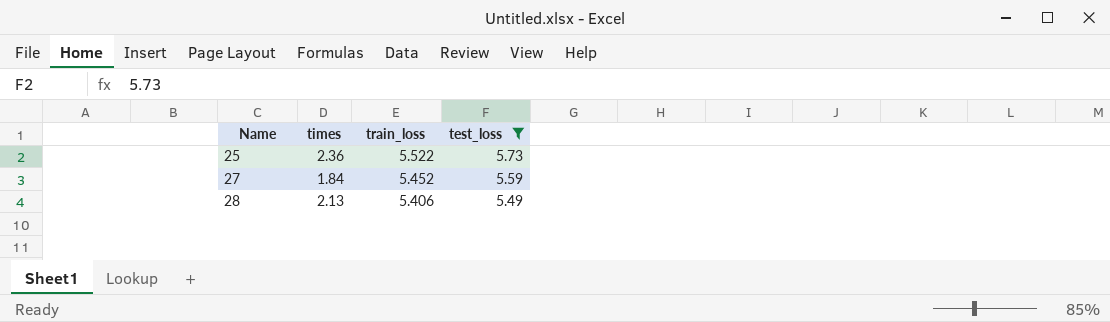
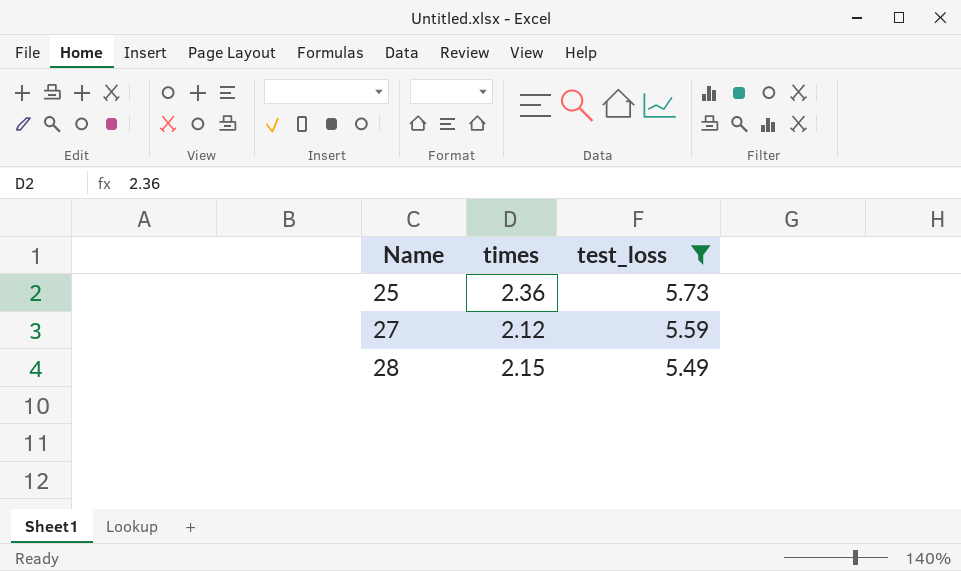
column train_loss | position: 3 -> none
27 | times: 1.84 -> 2.12
28 | times: 2.13 -> 2.15

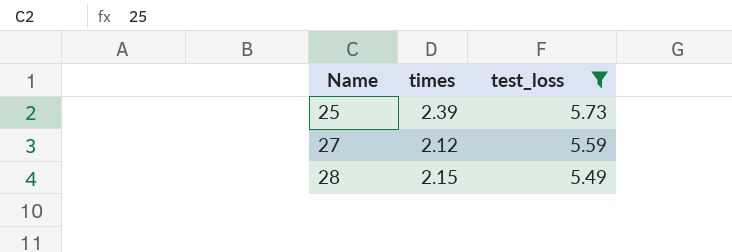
25 | times: 2.36 -> 2.39

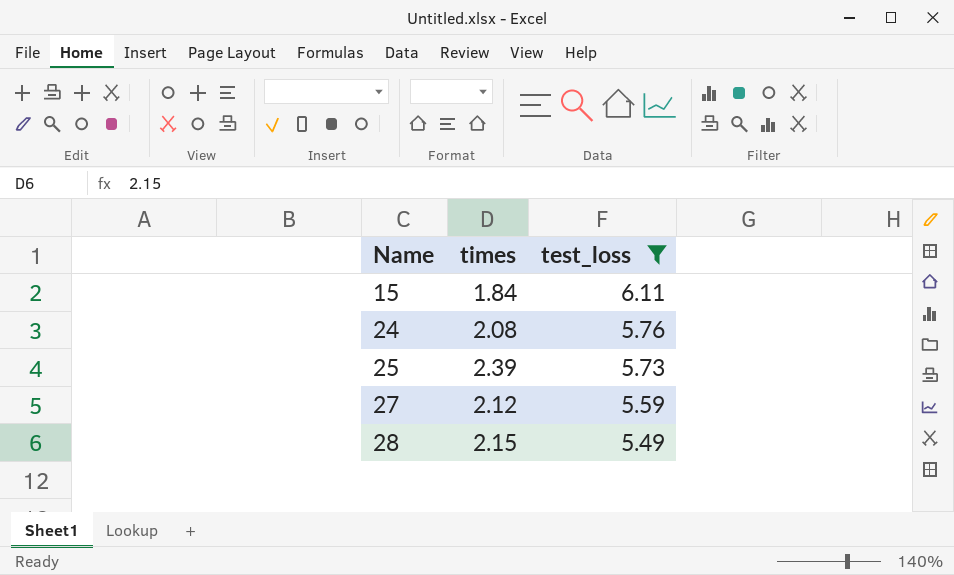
row 15: none -> 1.84 | 6.11
row 24: none -> 2.08 | 5.76

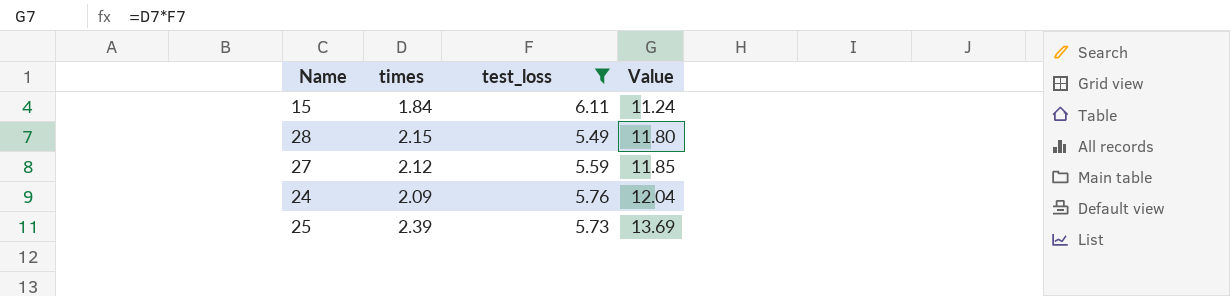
row order: Name ascending -> Value ascending
column Value | formula: none -> [times] * [test_loss]
24 | times: 2.08 -> 2.09

